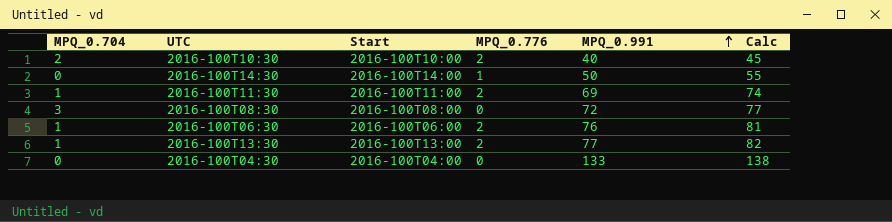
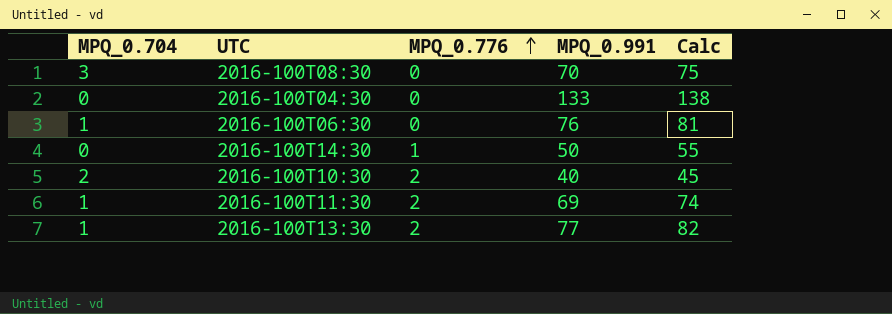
row order: MPQ_0.991 ascending -> MPQ_0.776 ascending
column Start | position: 3 -> none
2016-100T08:30 | MPQ_0.991: 72 -> 70
2016-100T08:30 | Calc: 77 -> 75
2016-100T06:30 | MPQ_0.776: 2 -> 0

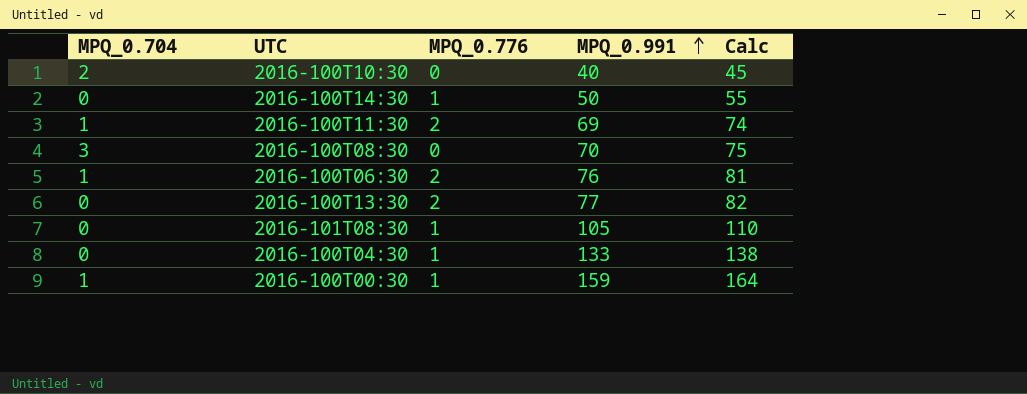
row order: MPQ_0.776 ascending -> MPQ_0.991 ascending
2016-100T10:30 | MPQ_0.776: 2 -> 0
2016-100T06:30 | MPQ_0.776: 0 -> 2
2016-100T13:30 | MPQ_0.704: 1 -> 0
row 2016-101T08:30: none -> 0 | 1 | 105 | 110
2016-100T04:30 | MPQ_0.776: 0 -> 1
row 2016-100T00:30: none -> 1 | 1 | 159 | 164

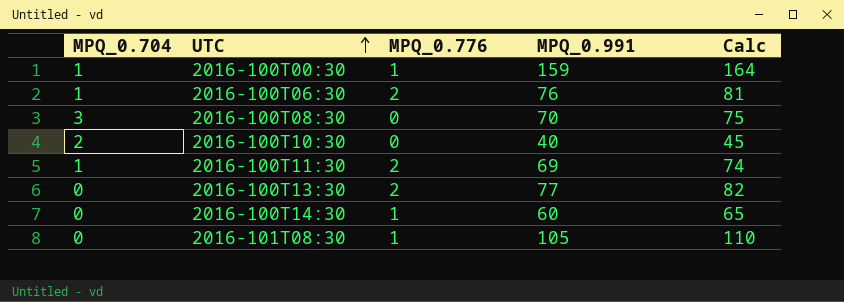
row order: MPQ_0.991 ascending -> UTC ascending
row 2016-100T04:30: 0 | 1 | 133 | 138 -> none
2016-100T14:30 | MPQ_0.991: 50 -> 60
2016-100T14:30 | Calc: 55 -> 65

